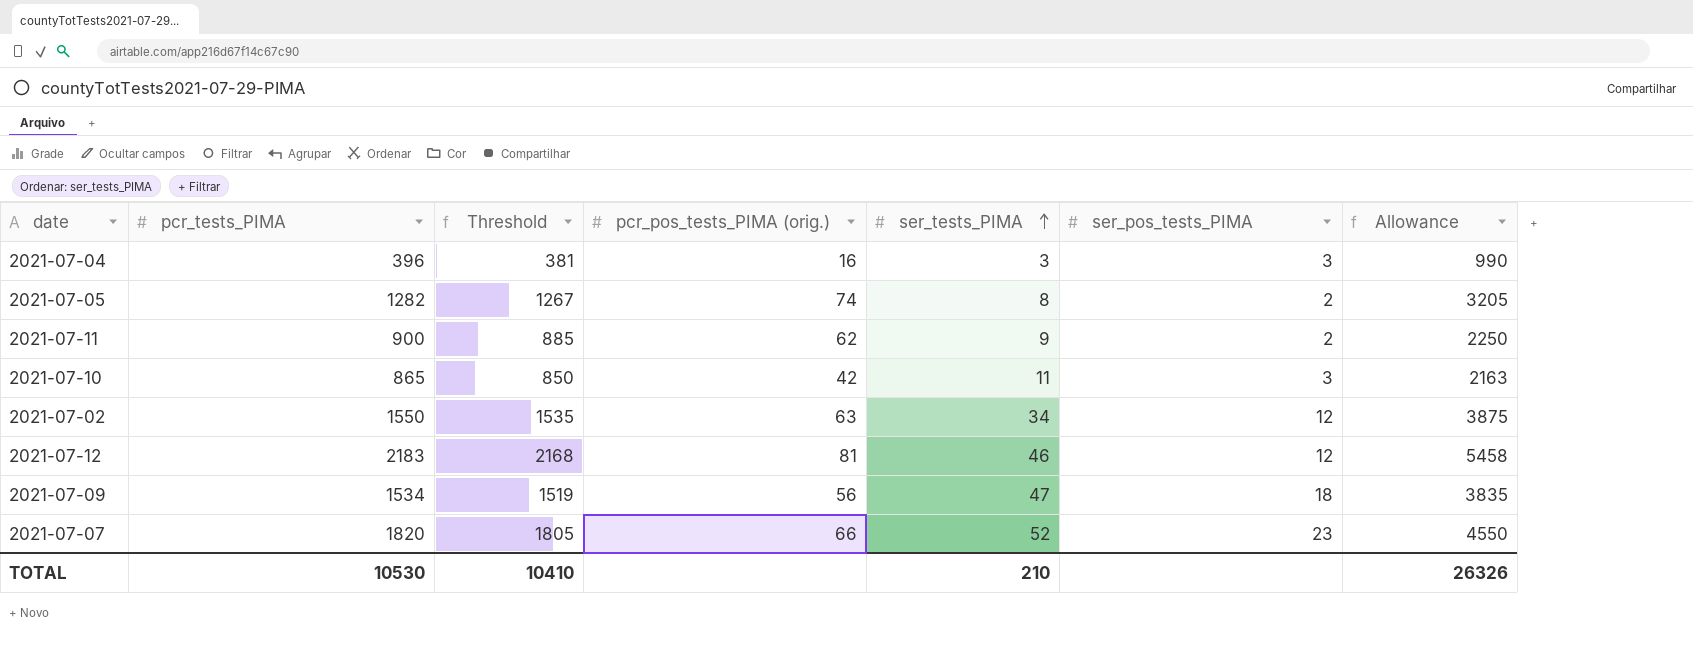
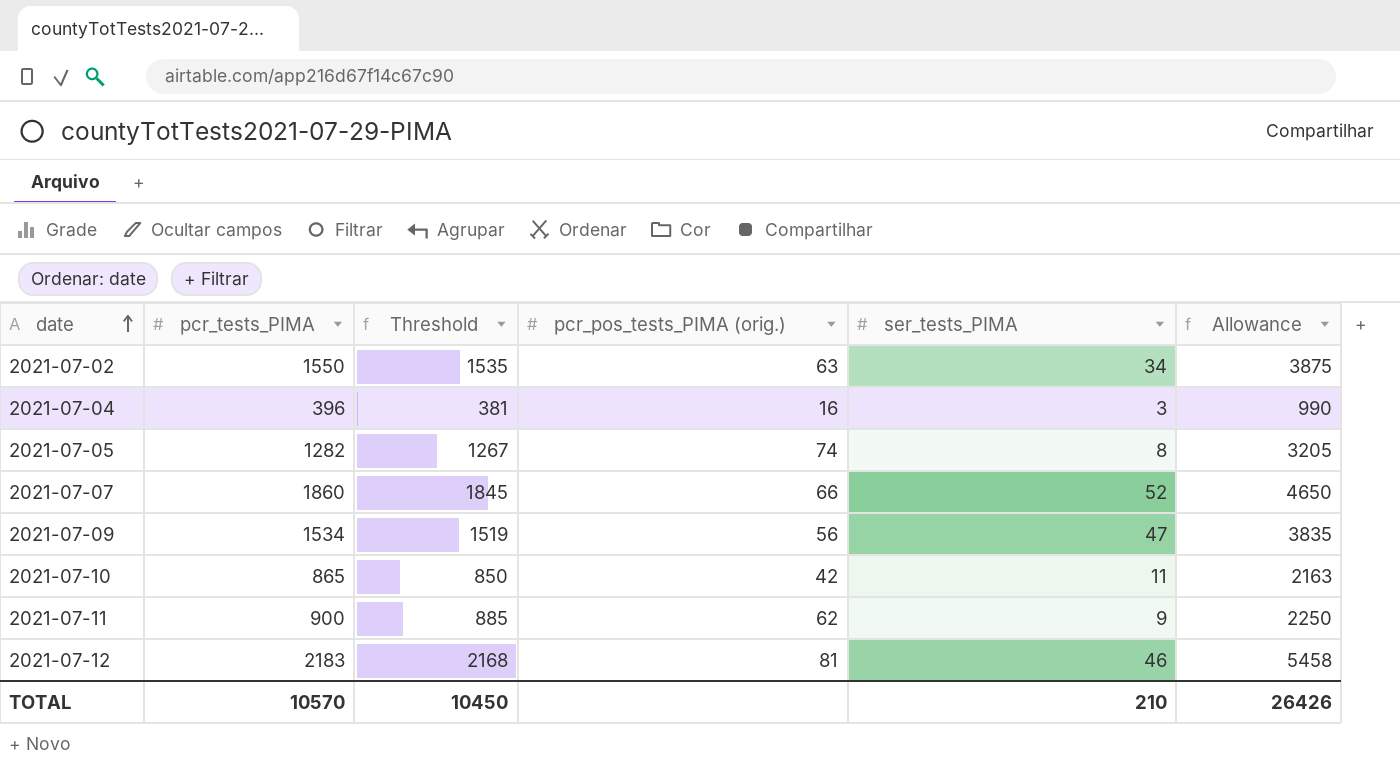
row order: ser_tests_PIMA ascending -> date ascending
column ser_pos_tests_PIMA | position: 6 -> none
2021-07-07 | pcr_tests_PIMA: 1820 -> 1860
2021-07-07 | Threshold: 1805 -> 1845
2021-07-07 | Allowance: 4550 -> 4650
TOTAL | pcr_tests_PIMA: 10530 -> 10570
TOTAL | Threshold: 10410 -> 10450
TOTAL | Allowance: 26326 -> 26426

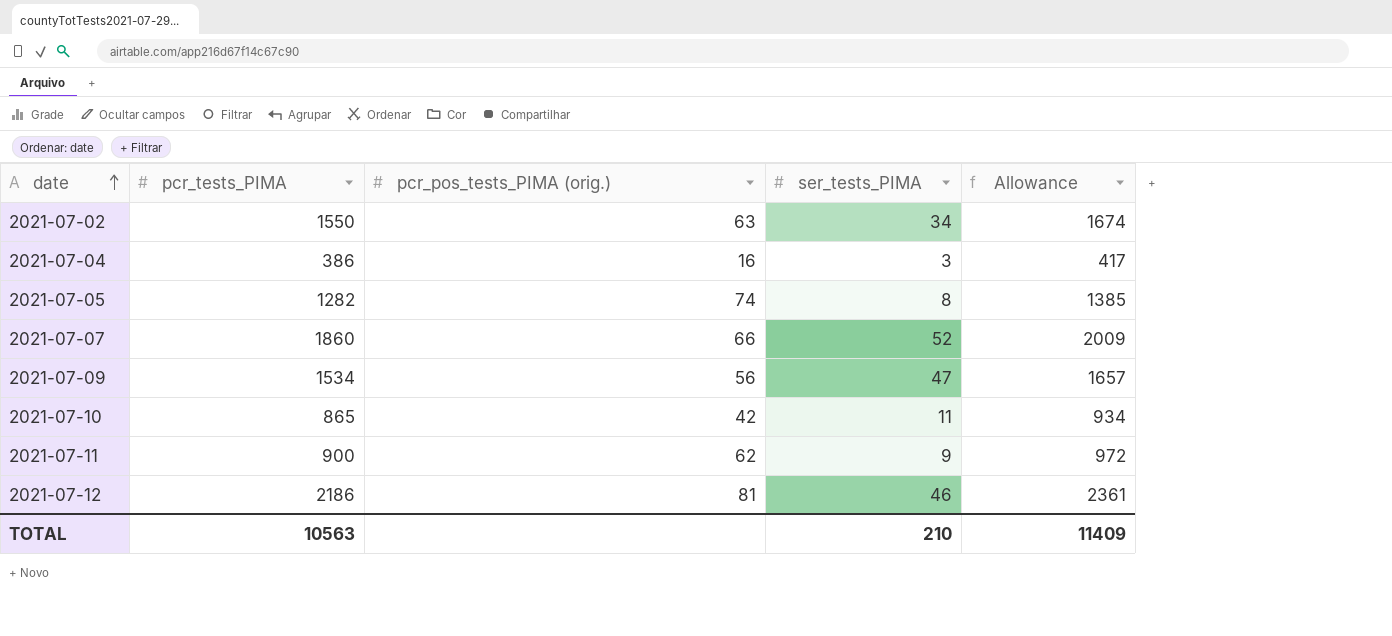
column Threshold | formula: [pcr_tests_PIMA] - 15 -> none
column Allowance | formula: [pcr_tests_PIMA] * 2.5 -> [pcr_tests_PIMA] * 1.08
2021-07-04 | pcr_tests_PIMA: 396 -> 386
2021-07-12 | pcr_tests_PIMA: 2183 -> 2186
TOTAL | pcr_tests_PIMA: 10570 -> 10563
TOTAL | Allowance: 26426 -> 11409

